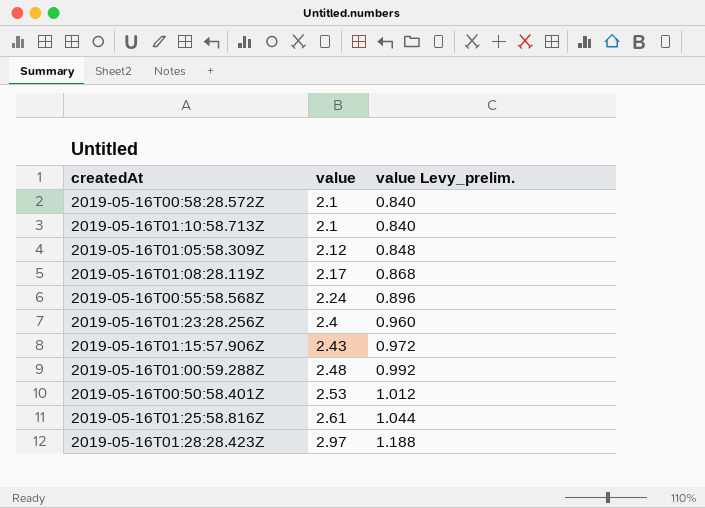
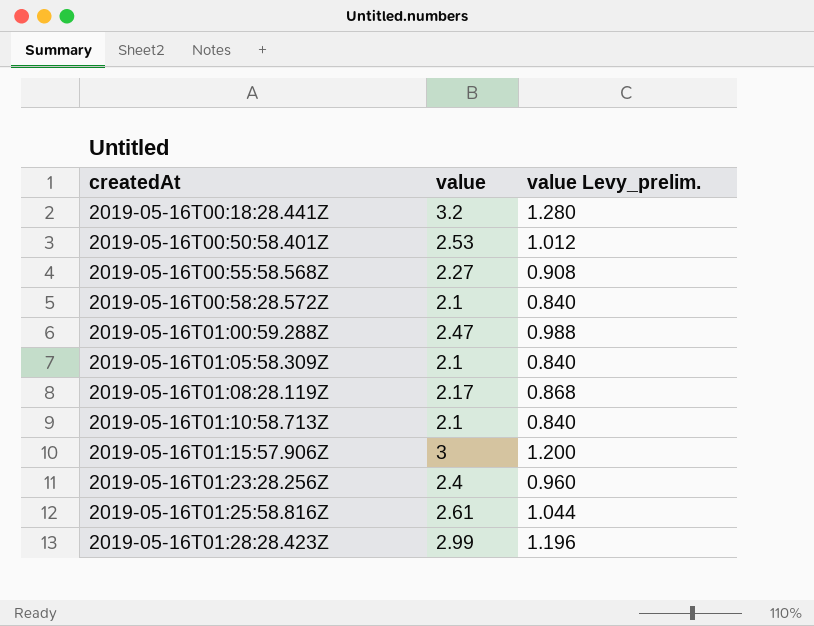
row order: value ascending -> createdAt ascending
row 2019-05-16T00:18:28.441Z: none -> 3.2 | 1.280
2019-05-16T00:55:58.568Z | value: 2.24 -> 2.27
2019-05-16T00:55:58.568Z | value Levy_prelim.: 0.896 -> 0.908
2019-05-16T01:00:59.288Z | value: 2.48 -> 2.47
2019-05-16T01:00:59.288Z | value Levy_prelim.: 0.992 -> 0.988
2019-05-16T01:05:58.309Z | value: 2.12 -> 2.1
2019-05-16T01:05:58.309Z | value Levy_prelim.: 0.848 -> 0.840
2019-05-16T01:15:57.906Z | value: 2.43 -> 3
2019-05-16T01:15:57.906Z | value Levy_prelim.: 0.972 -> 1.200
2019-05-16T01:28:28.423Z | value: 2.97 -> 2.99
2019-05-16T01:28:28.423Z | value Levy_prelim.: 1.188 -> 1.196

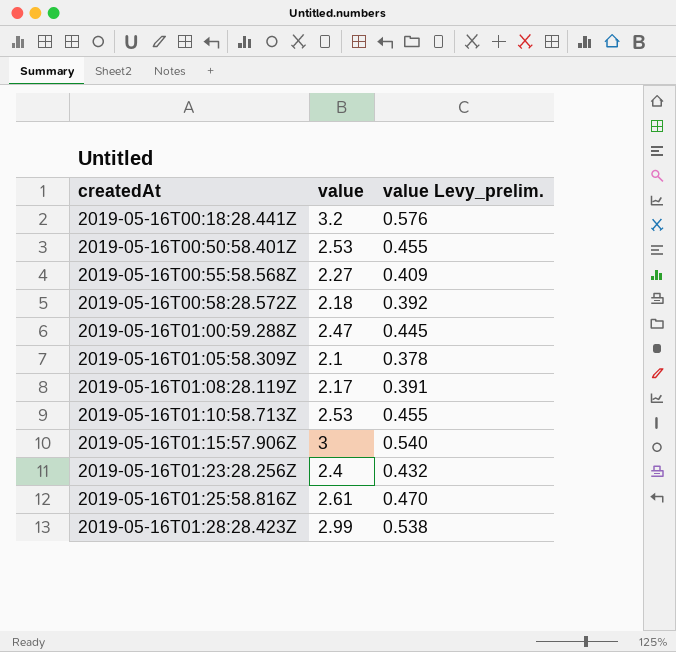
column value Levy_prelim. | formula: [value] * 0.4 -> [value] * 0.18
2019-05-16T00:58:28.572Z | value: 2.1 -> 2.18
2019-05-16T01:10:58.713Z | value: 2.1 -> 2.53

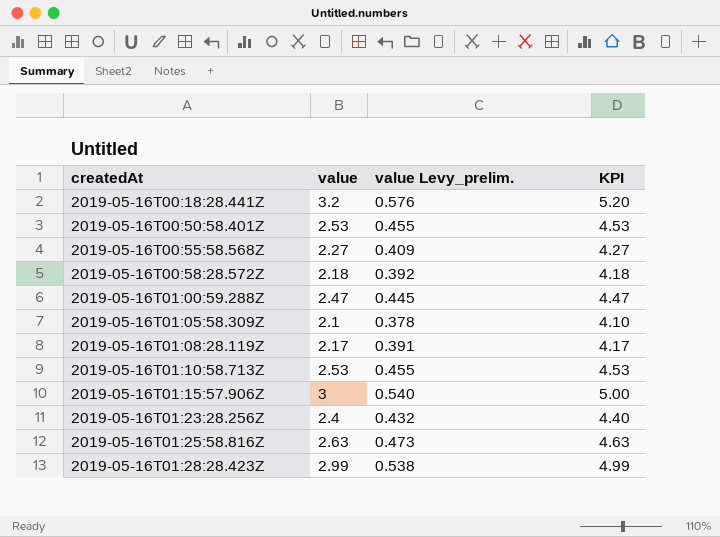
column KPI | formula: none -> [value] + 2
2019-05-16T01:25:58.816Z | value: 2.61 -> 2.63
2019-05-16T01:25:58.816Z | value Levy_prelim.: 0.470 -> 0.473

